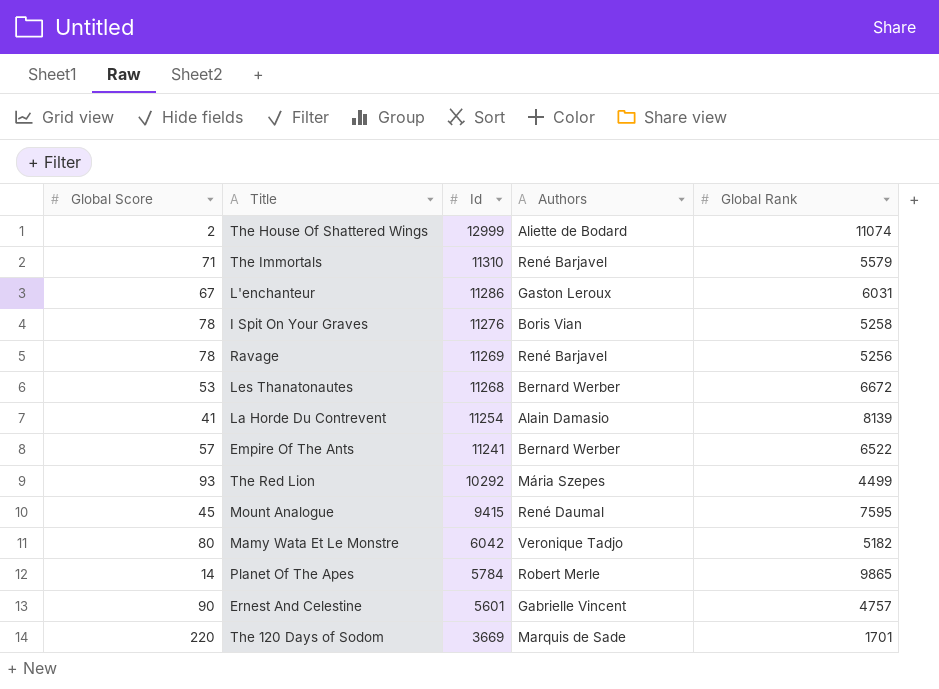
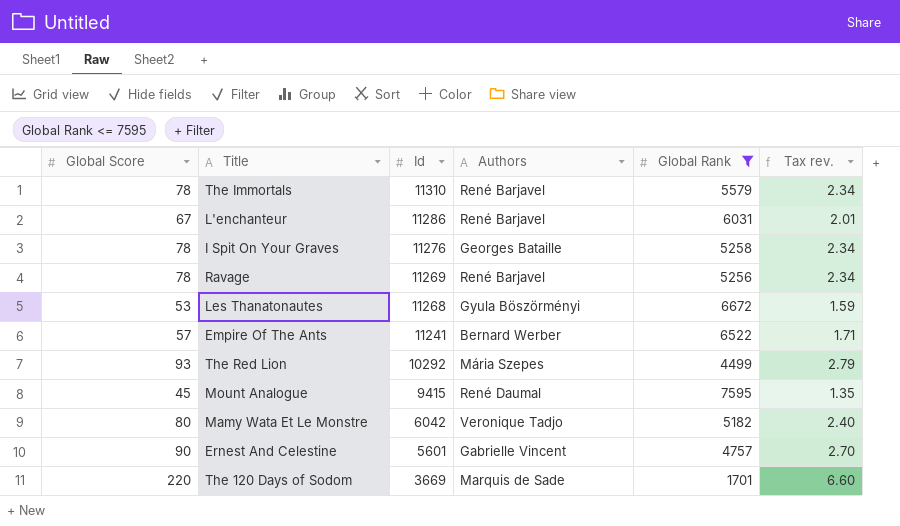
filter: none -> Global Rank <= 7595
column Tax rev. | formula: none -> [Global Score] * 0.03
The Immortals | Global Score: 71 -> 78
L'enchanteur | Authors: Gaston Leroux -> René Barjavel
I Spit On Your Graves | Authors: Boris Vian -> Georges Bataille
Les Thanatonautes | Authors: Bernard Werber -> Gyula Böszörményi

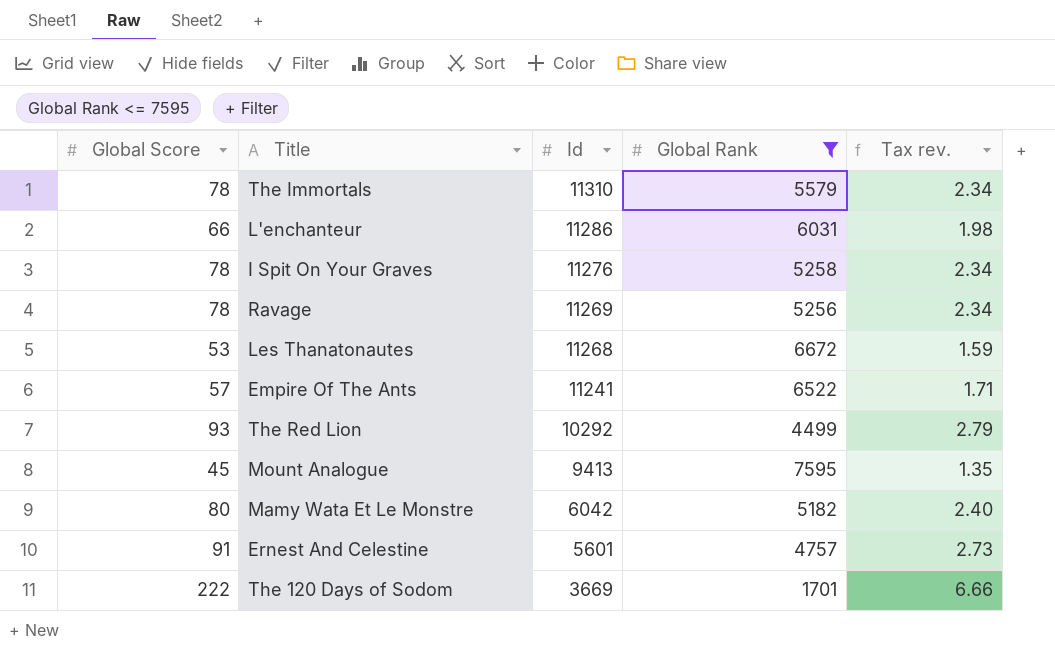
column Authors | position: 4 -> none
L'enchanteur | Global Score: 67 -> 66
L'enchanteur | Tax rev.: 2.01 -> 1.98
Mount Analogue | Id: 9415 -> 9413
Ernest And Celestine | Global Score: 90 -> 91
Ernest And Celestine | Tax rev.: 2.70 -> 2.73
The 120 Days of Sodom | Global Score: 220 -> 222
The 120 Days of Sodom | Tax rev.: 6.60 -> 6.66

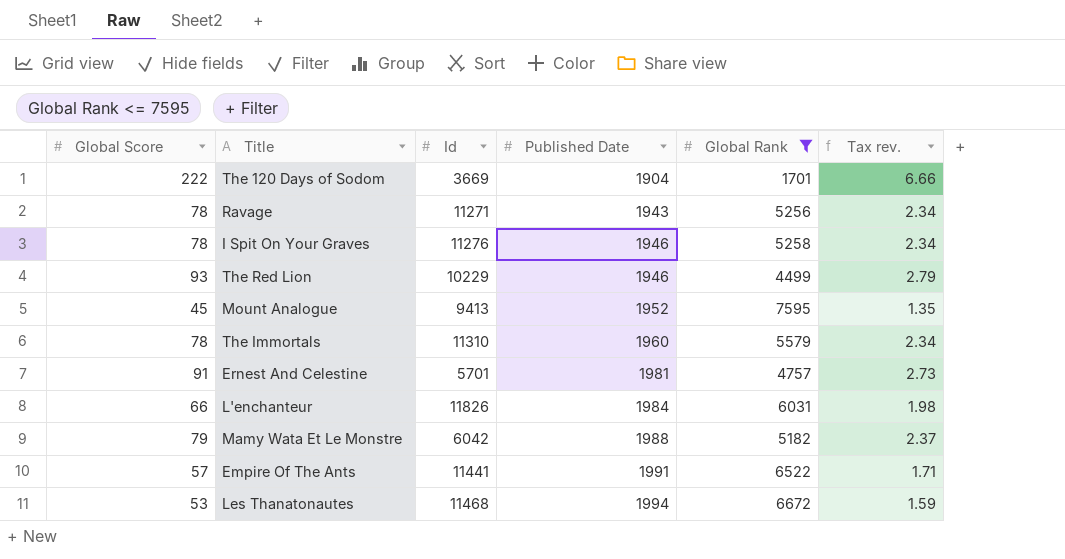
row order: Id descending -> Published Date ascending
column Published Date | position: none -> 4
Ravage | Id: 11269 -> 11271
The Red Lion | Id: 10292 -> 10229
Ernest And Celestine | Id: 5601 -> 5701
L'enchanteur | Id: 11286 -> 11826
Mamy Wata Et Le Monstre | Global Score: 80 -> 79
Mamy Wata Et Le Monstre | Tax rev.: 2.40 -> 2.37
Empire Of The Ants | Id: 11241 -> 11441
Les Thanatonautes | Id: 11268 -> 11468

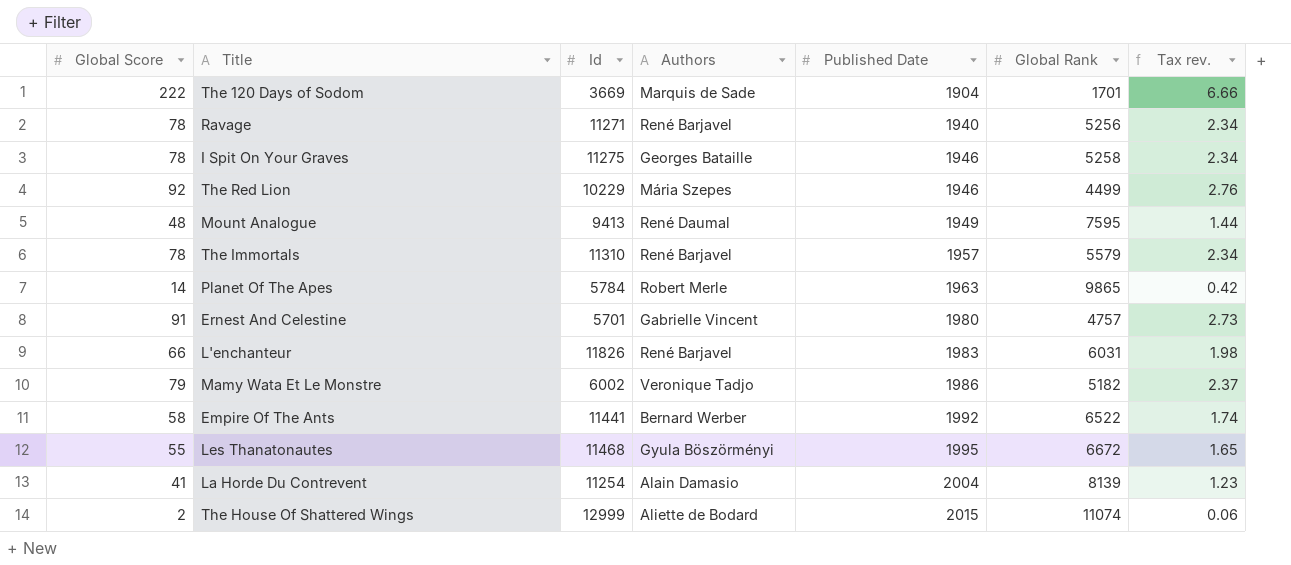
filter: Global Rank <= 7595 -> none
column Authors | position: none -> 4
Ravage | Published Date: 1943 -> 1940
I Spit On Your Graves | Id: 11276 -> 11275
The Red Lion | Global Score: 93 -> 92
The Red Lion | Tax rev.: 2.79 -> 2.76
Mount Analogue | Global Score: 45 -> 48
Mount Analogue | Published Date: 1952 -> 1949
Mount Analogue | Tax rev.: 1.35 -> 1.44
The Immortals | Published Date: 1960 -> 1957
Ernest And Celestine | Published Date: 1981 -> 1980
L'enchanteur | Published Date: 1984 -> 1983
Mamy Wata Et Le Monstre | Id: 6042 -> 6002
Mamy Wata Et Le Monstre | Published Date: 1988 -> 1986
Empire Of The Ants | Global Score: 57 -> 58
Empire Of The Ants | Published Date: 1991 -> 1992
Empire Of The Ants | Tax rev.: 1.71 -> 1.74
Les Thanatonautes | Global Score: 53 -> 55
Les Thanatonautes | Published Date: 1994 -> 1995
Les Thanatonautes | Tax rev.: 1.59 -> 1.65

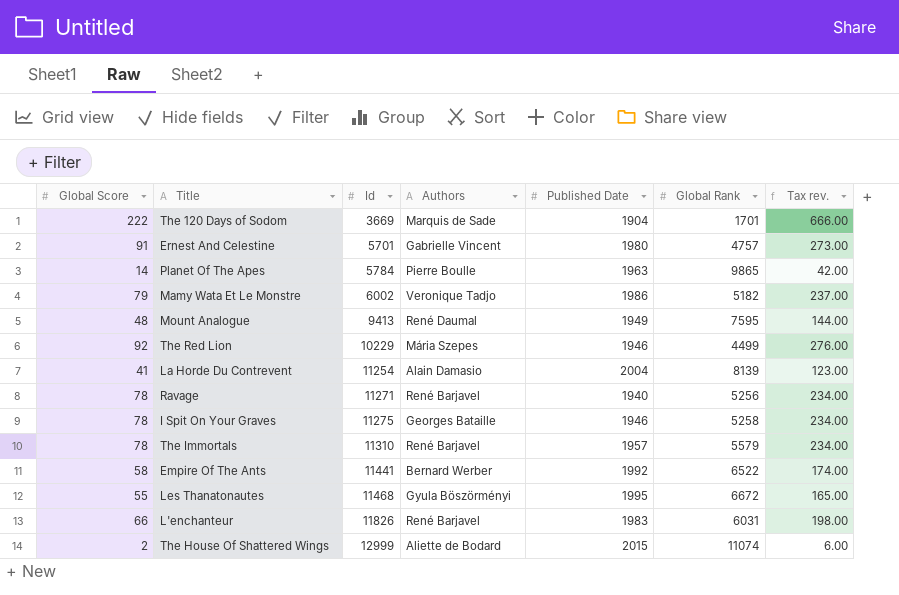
row order: Published Date ascending -> Id ascending
column Tax rev. | formula: [Global Score] * 0.03 -> [Global Score] * 3
Planet Of The Apes | Authors: Robert Merle -> Pierre Boulle

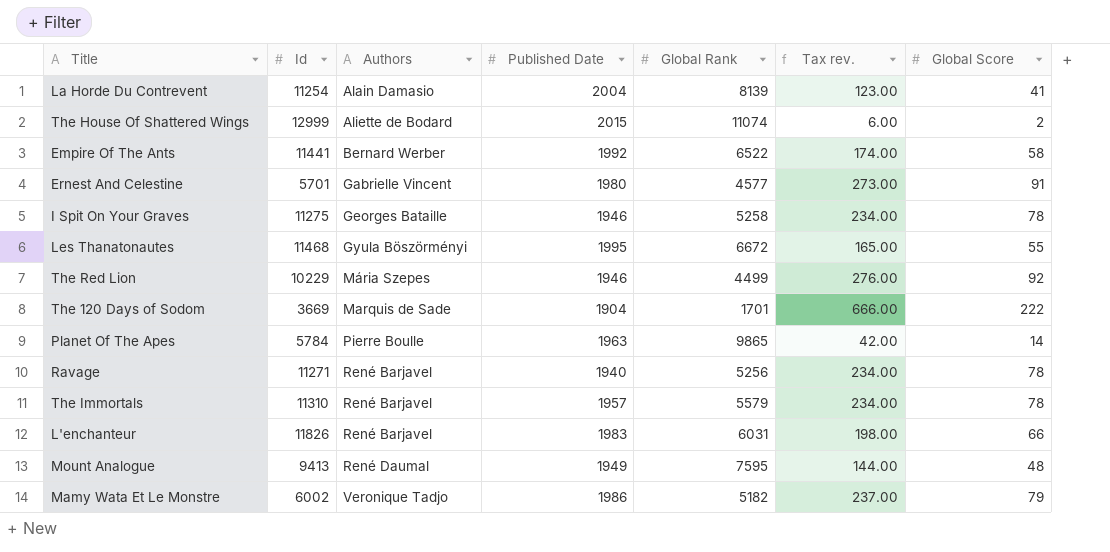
row order: Id ascending -> Authors ascending
column Global Score | position: 1 -> 7
Ernest And Celestine | Global Rank: 4757 -> 4577

